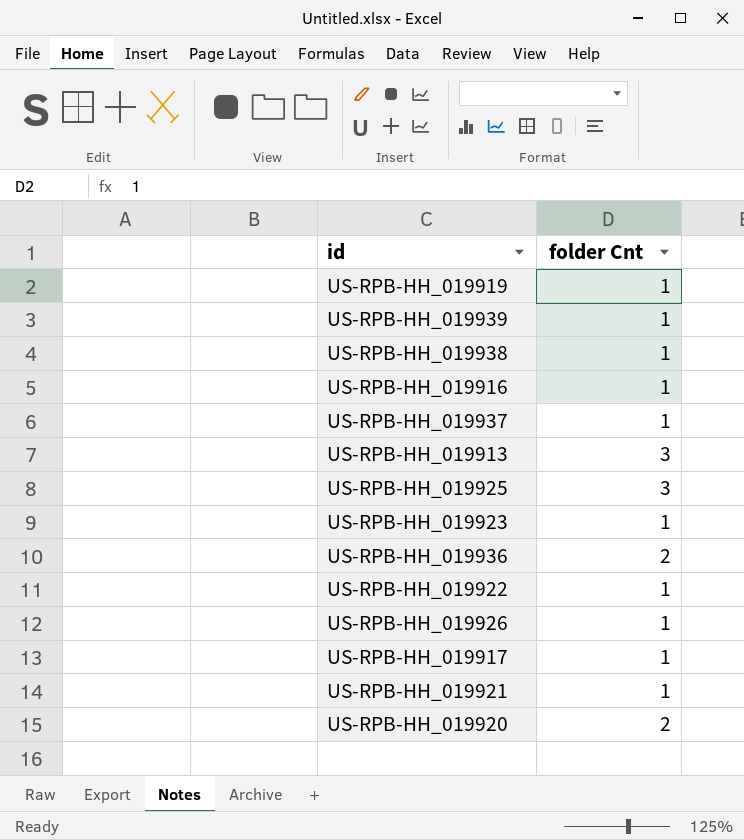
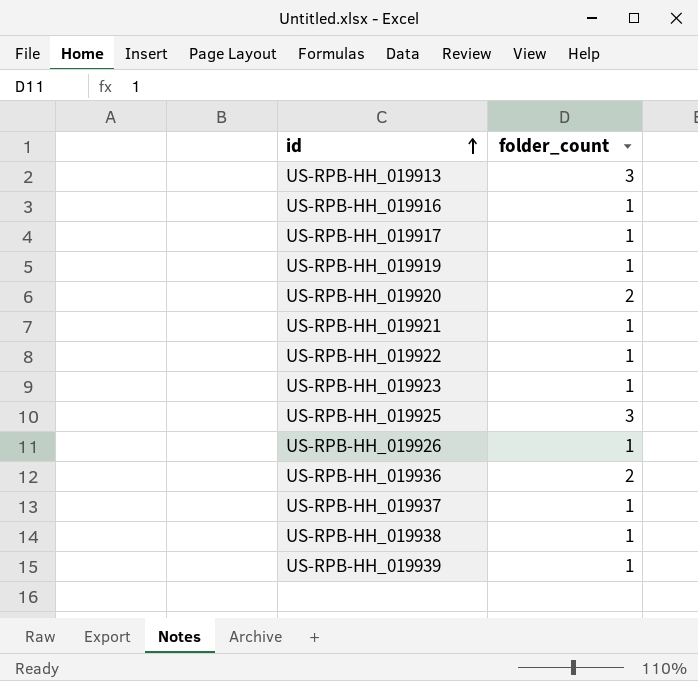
row order: none -> id ascending
column name: folder Cnt -> folder_count

